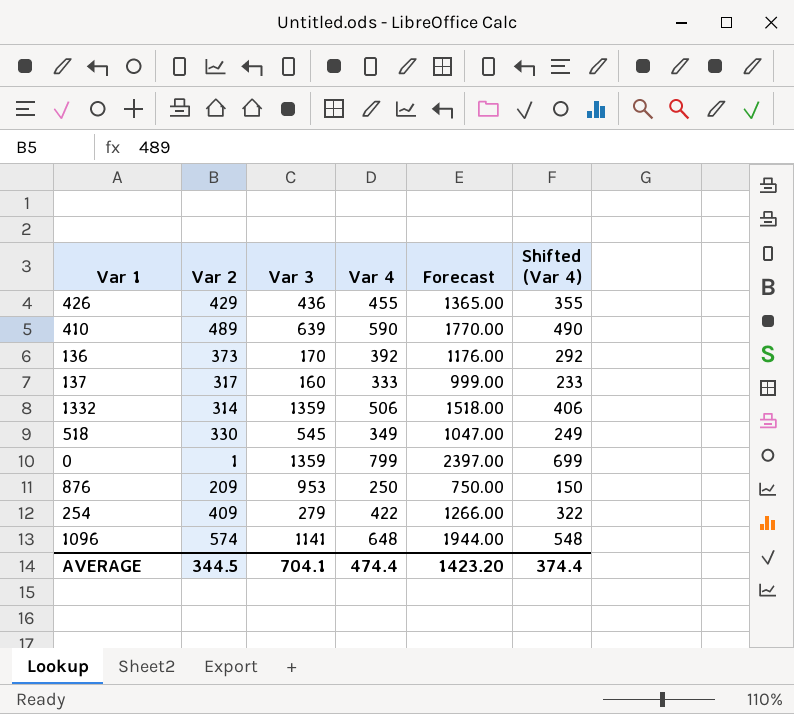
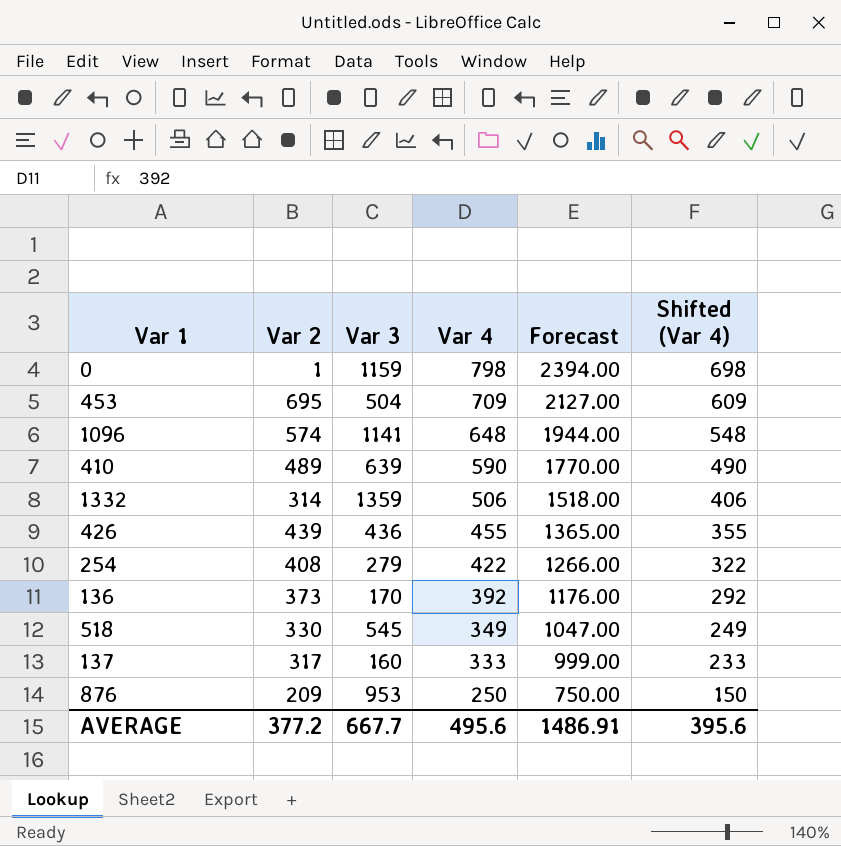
row order: none -> Var 4 descending
0 | Var 3: 1359 -> 1159
0 | Var 4: 799 -> 798
0 | Forecast: 2397.00 -> 2394.00
0 | Shifted (Var 4): 699 -> 698
row 453: none -> 695 | 504 | 709 | 2127.00 | 609
426 | Var 2: 429 -> 439
254 | Var 2: 409 -> 408
AVERAGE | Var 2: 344.5 -> 377.2
AVERAGE | Var 3: 704.1 -> 667.7
AVERAGE | Var 4: 474.4 -> 495.6
AVERAGE | Forecast: 1423.20 -> 1486.91
AVERAGE | Shifted (Var 4): 374.4 -> 395.6

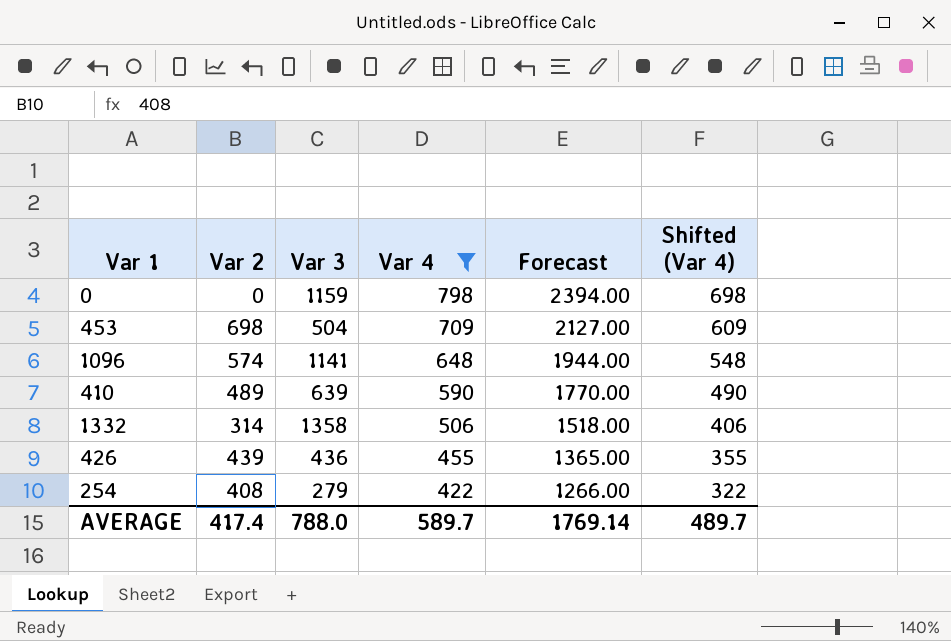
filter: none -> Var 4 >= 422
0 | Var 2: 1 -> 0
453 | Var 2: 695 -> 698
1332 | Var 3: 1359 -> 1358
AVERAGE | Var 2: 377.2 -> 417.4
AVERAGE | Var 3: 667.7 -> 788.0
AVERAGE | Var 4: 495.6 -> 589.7
AVERAGE | Forecast: 1486.91 -> 1769.14
AVERAGE | Shifted (Var 4): 395.6 -> 489.7

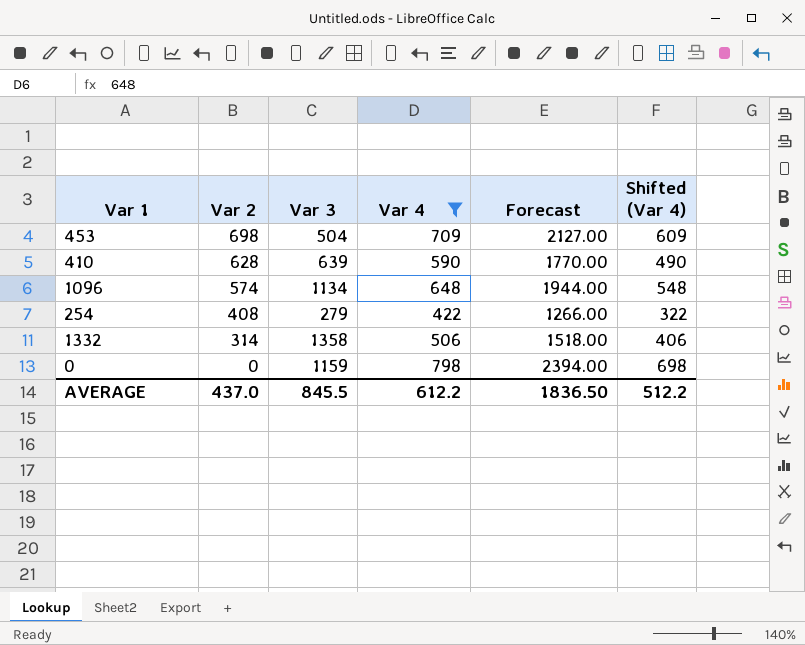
row order: Var 4 descending -> Var 2 descending
row 426: 439 | 436 | 455 | 1365.00 | 355 -> none
410 | Var 2: 489 -> 628
1096 | Var 3: 1141 -> 1134
AVERAGE | Var 2: 417.4 -> 437.0
AVERAGE | Var 3: 788.0 -> 845.5
AVERAGE | Var 4: 589.7 -> 612.2
AVERAGE | Forecast: 1769.14 -> 1836.50
AVERAGE | Shifted (Var 4): 489.7 -> 512.2

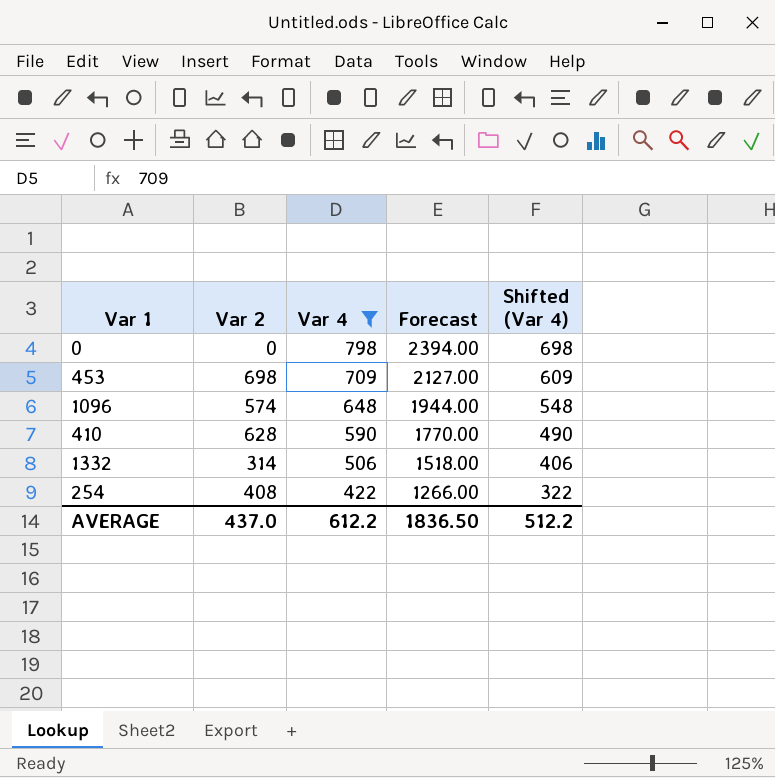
row order: Var 2 descending -> Var 4 descending
column Var 3 | position: 3 -> none

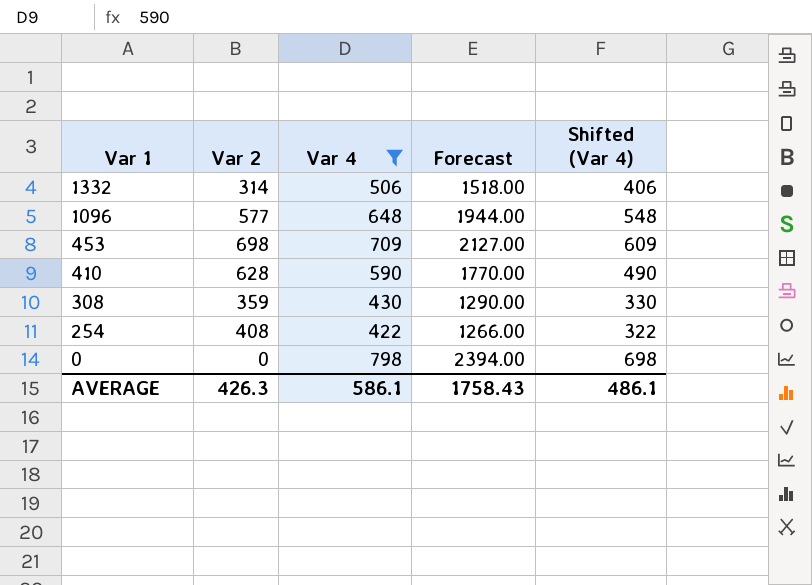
row order: Var 4 descending -> Var 1 descending
1096 | Var 2: 574 -> 577
row 308: none -> 359 | 430 | 1290.00 | 330
AVERAGE | Var 2: 437.0 -> 426.3
AVERAGE | Var 4: 612.2 -> 586.1
AVERAGE | Forecast: 1836.50 -> 1758.43
AVERAGE | Shifted (Var 4): 512.2 -> 486.1

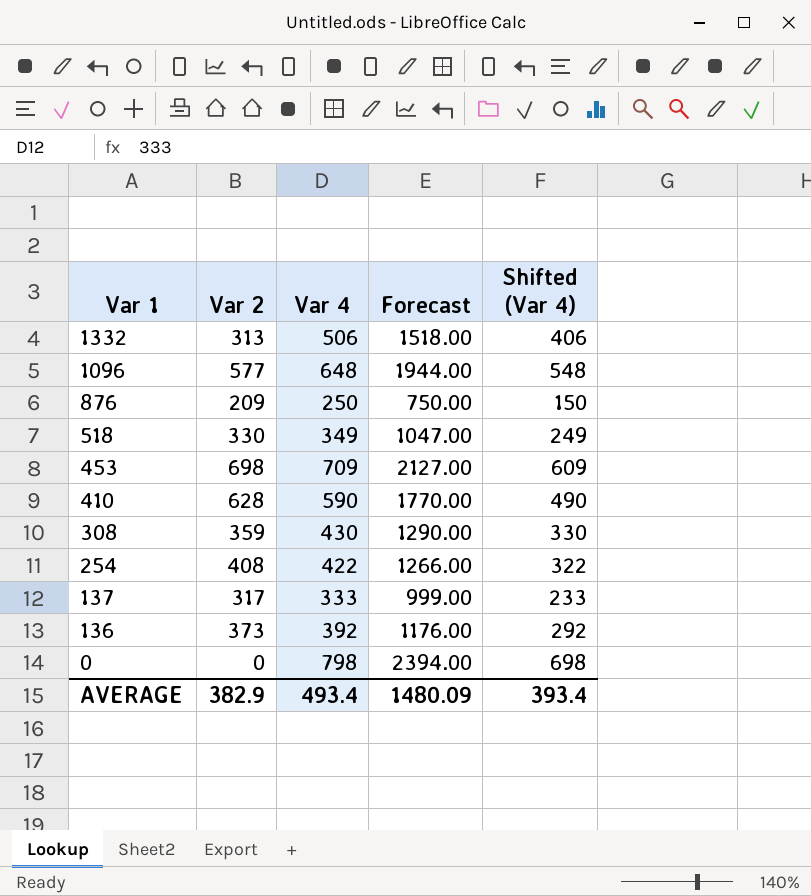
filter: Var 4 >= 422 -> none
1332 | Var 2: 314 -> 313
AVERAGE | Var 2: 426.3 -> 382.9
AVERAGE | Var 4: 586.1 -> 493.4
AVERAGE | Forecast: 1758.43 -> 1480.09
AVERAGE | Shifted (Var 4): 486.1 -> 393.4

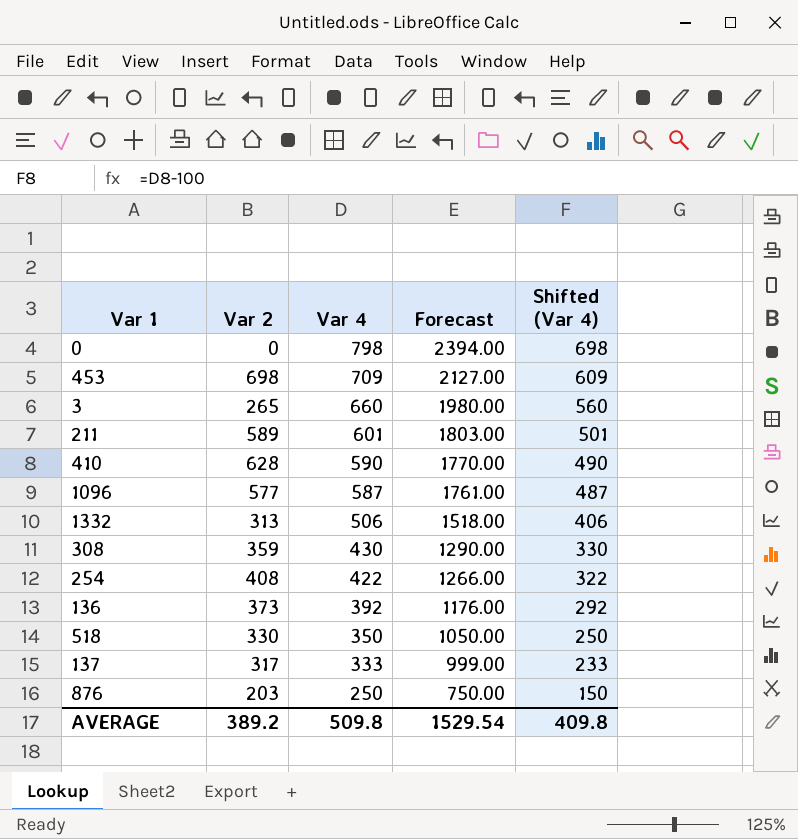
row order: Var 1 descending -> Var 4 descending
row 3: none -> 265 | 660 | 1980.00 | 560
row 211: none -> 589 | 601 | 1803.00 | 501
1096 | Var 4: 648 -> 587
1096 | Forecast: 1944.00 -> 1761.00
1096 | Shifted (Var 4): 548 -> 487
518 | Var 4: 349 -> 350
518 | Forecast: 1047.00 -> 1050.00
518 | Shifted (Var 4): 249 -> 250
876 | Var 2: 209 -> 203
AVERAGE | Var 2: 382.9 -> 389.2
AVERAGE | Var 4: 493.4 -> 509.8
AVERAGE | Forecast: 1480.09 -> 1529.54
AVERAGE | Shifted (Var 4): 393.4 -> 409.8

